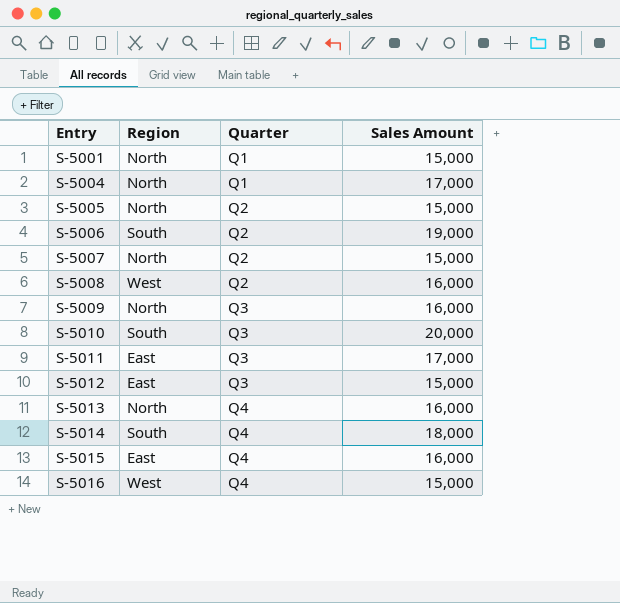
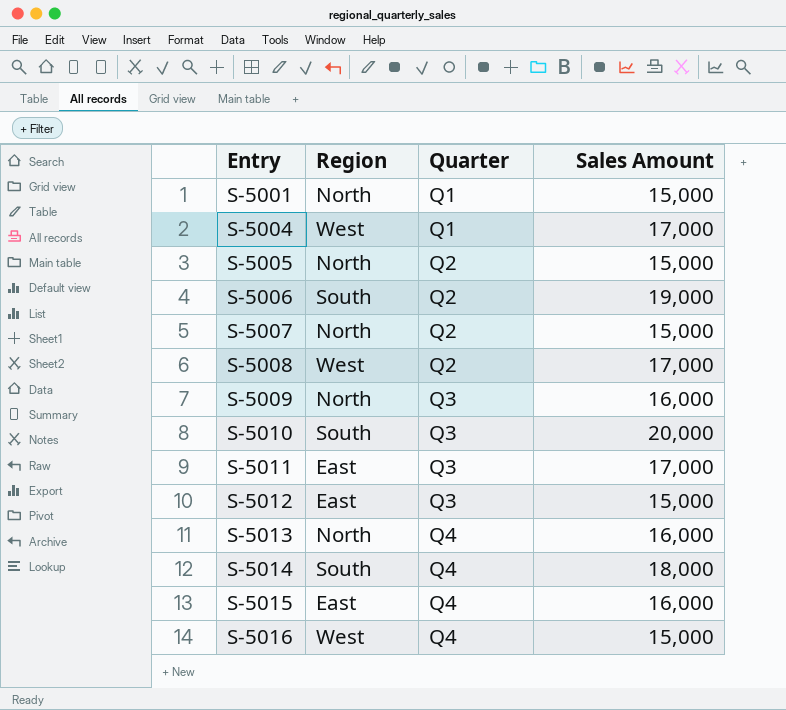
S-5004 | Region: North -> West
S-5008 | Sales Amount: 16,000 -> 17,000

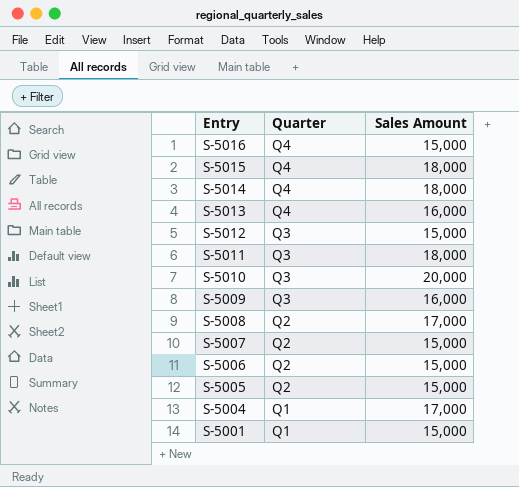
row order: Entry ascending -> Entry descending
column Region | position: 2 -> none
S-5015 | Sales Amount: 16,000 -> 18,000
S-5011 | Sales Amount: 17,000 -> 18,000
S-5006 | Sales Amount: 19,000 -> 15,000

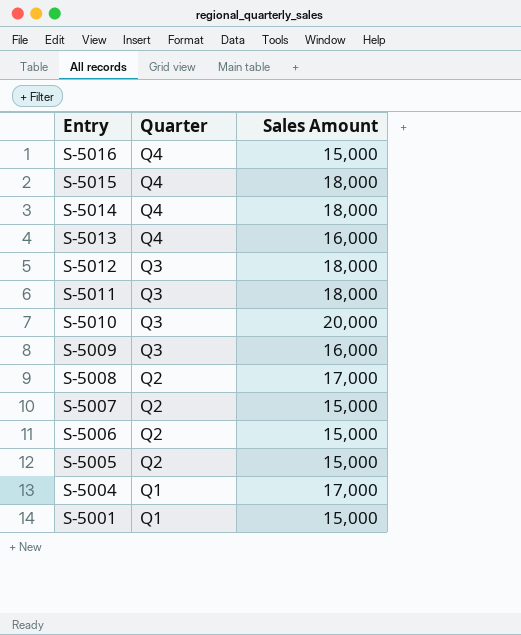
S-5012 | Sales Amount: 15,000 -> 18,000

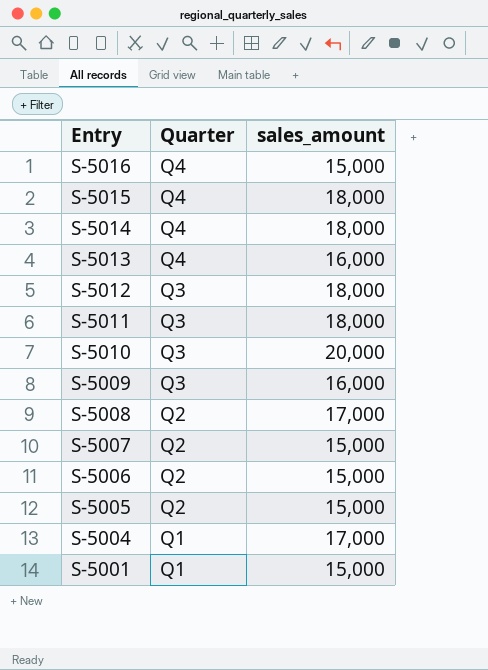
column name: Sales Amount -> sales_amount

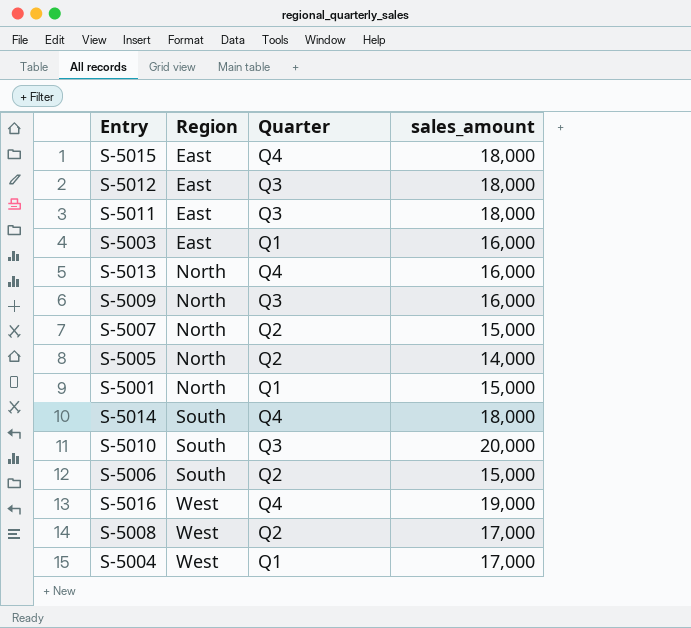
row order: Entry descending -> Region ascending
column Region | position: none -> 2
row S-5003: none -> East | Q1 | 16,000
S-5005 | sales_amount: 15,000 -> 14,000
S-5016 | sales_amount: 15,000 -> 19,000

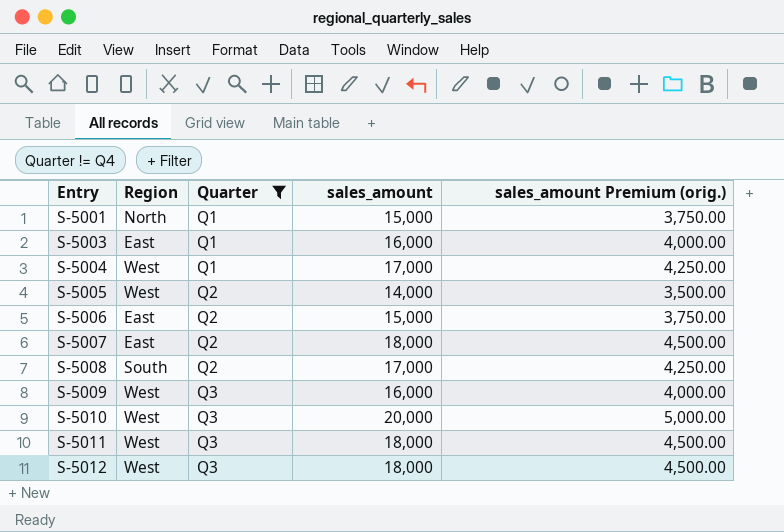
filter: none -> Quarter != Q4
row order: Region ascending -> Entry ascending
column sales_amount Premium (orig.) | formula: none -> [sales_amount] * 0.25
S-5005 | Region: North -> West
S-5006 | Region: South -> East
S-5007 | Region: North -> East
S-5007 | sales_amount: 15,000 -> 18,000
S-5008 | Region: West -> South
S-5009 | Region: North -> West
S-5010 | Region: South -> West
S-5011 | Region: East -> West
S-5012 | Region: East -> West

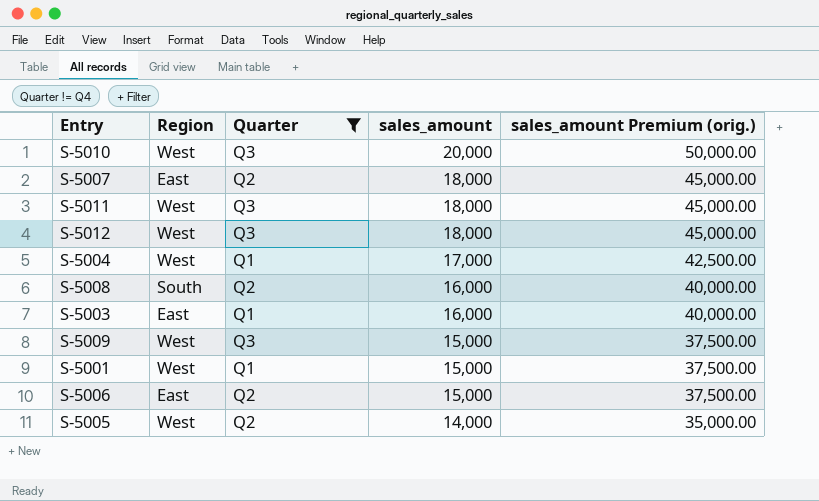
row order: Entry ascending -> sales_amount descending
column sales_amount Premium (orig.) | formula: [sales_amount] * 0.25 -> [sales_amount] * 2.5
S-5008 | sales_amount: 17,000 -> 16,000
S-5009 | sales_amount: 16,000 -> 15,000
S-5001 | Region: North -> West

